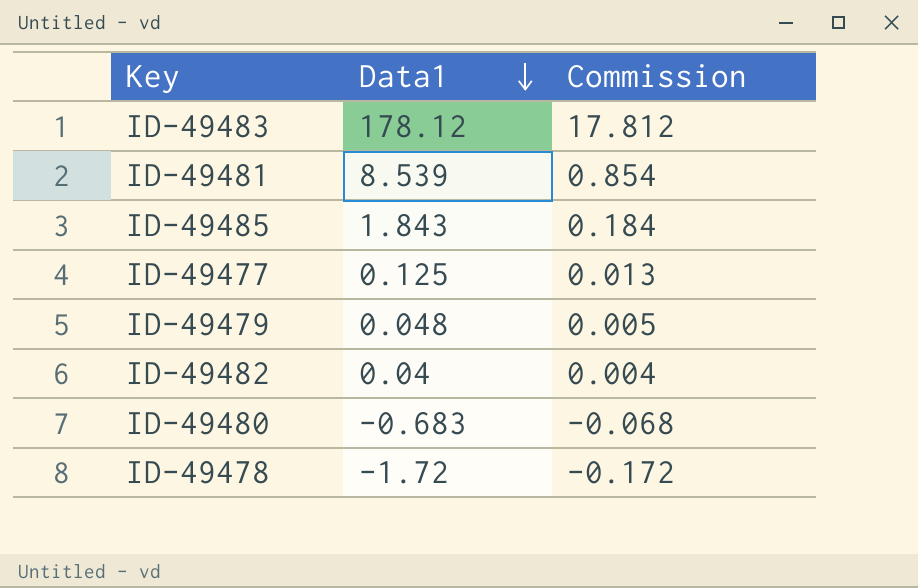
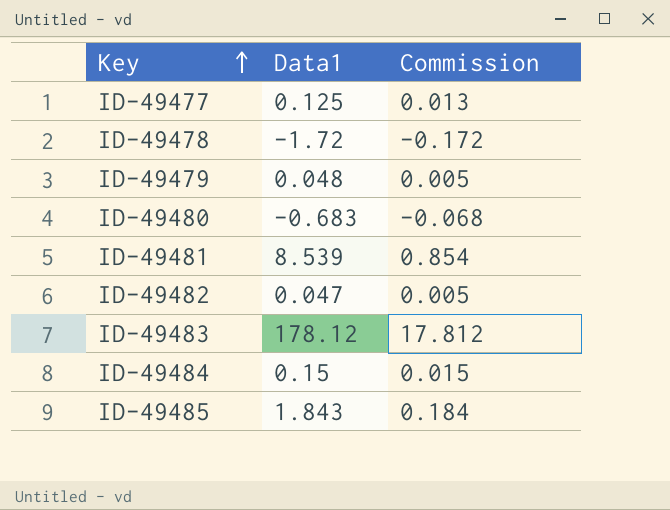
row order: Data1 descending -> Key ascending
ID-49482 | Data1: 0.04 -> 0.047
ID-49482 | Commission: 0.004 -> 0.005
row ID-49484: none -> 0.15 | 0.015

